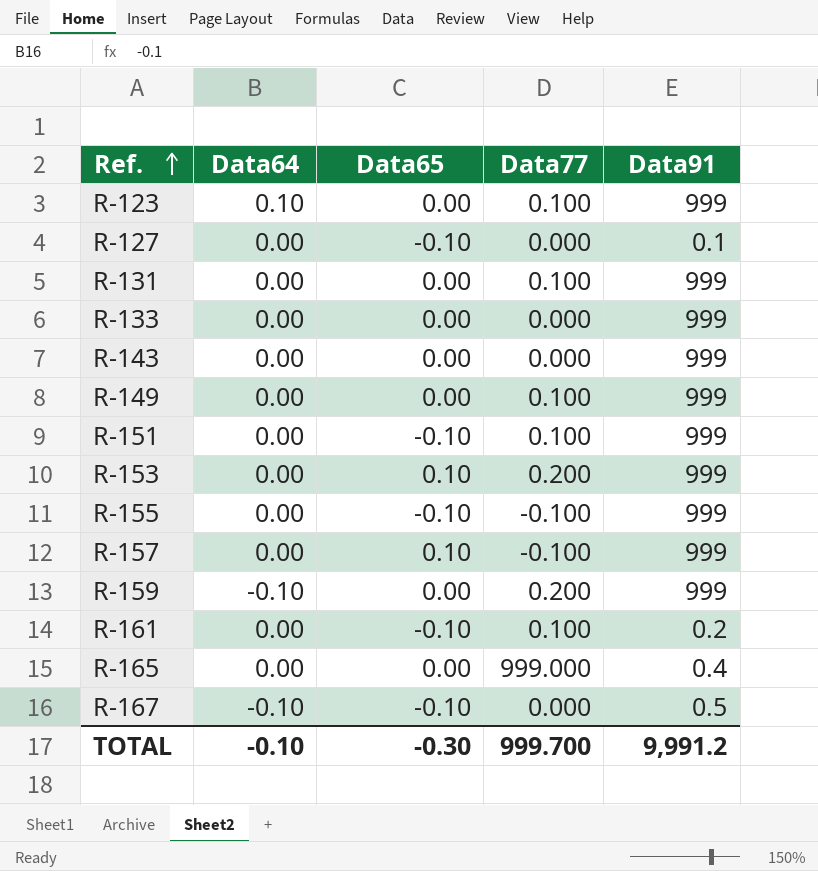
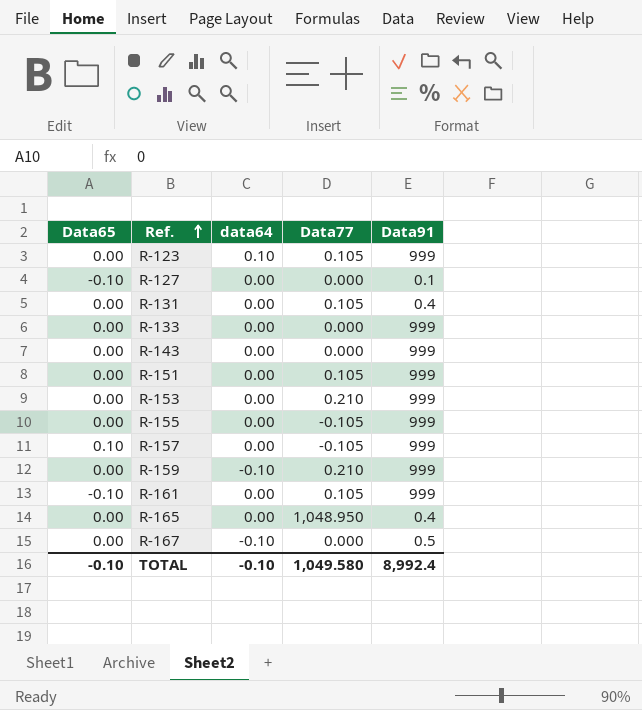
column Data65 | position: 3 -> 1
column name: Data64 -> data64
row R-149: 0.00 | 0.00 | 0.100 | 999 -> none
R-123 | Data77: 0.100 -> 0.105
R-131 | Data77: 0.100 -> 0.105
R-131 | Data91: 999 -> 0.4
R-151 | Data65: -0.10 -> 0.00
R-151 | Data77: 0.100 -> 0.105
R-153 | Data65: 0.10 -> 0.00
R-153 | Data77: 0.200 -> 0.210
R-155 | Data65: -0.10 -> 0.00
R-155 | Data77: -0.100 -> -0.105
R-157 | Data77: -0.100 -> -0.105
R-159 | Data77: 0.200 -> 0.210
R-161 | Data77: 0.100 -> 0.105
R-161 | Data91: 0.2 -> 999
R-165 | Data77: 999.000 -> 1,048.950
R-167 | Data65: -0.10 -> 0.00
TOTAL | Data65: -0.30 -> -0.10
TOTAL | Data77: 999.700 -> 1,049.580
TOTAL | Data91: 9,991.2 -> 8,992.4

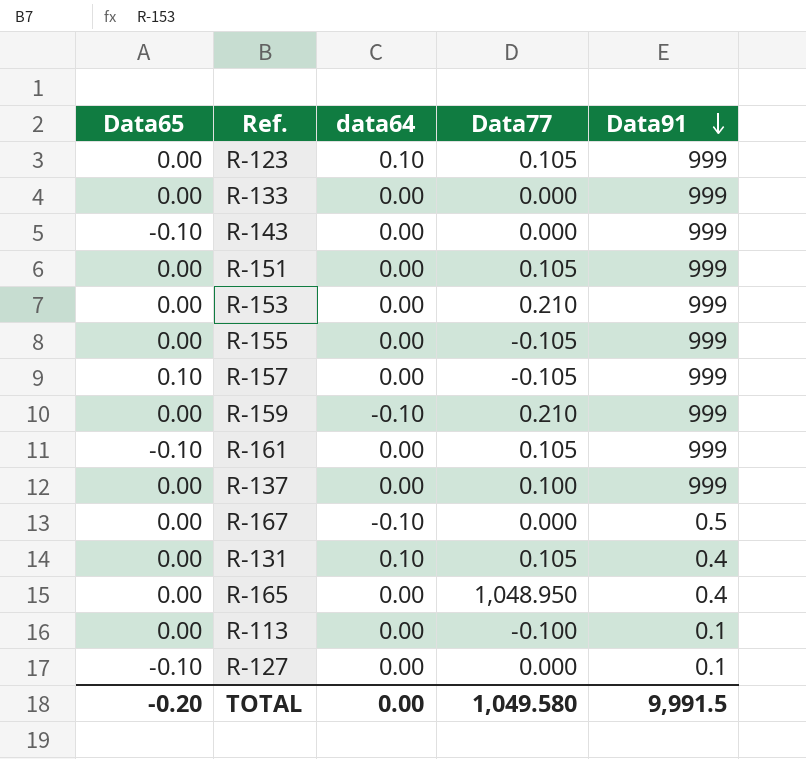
row order: Ref. ascending -> Data91 descending
R-143 | Data65: 0.00 -> -0.10
row R-137: none -> 0.00 | 0.00 | 0.100 | 999
R-131 | data64: 0.00 -> 0.10
row R-113: none -> 0.00 | 0.00 | -0.100 | 0.1
TOTAL | Data65: -0.10 -> -0.20
TOTAL | data64: -0.10 -> 0.00
TOTAL | Data91: 8,992.4 -> 9,991.5

